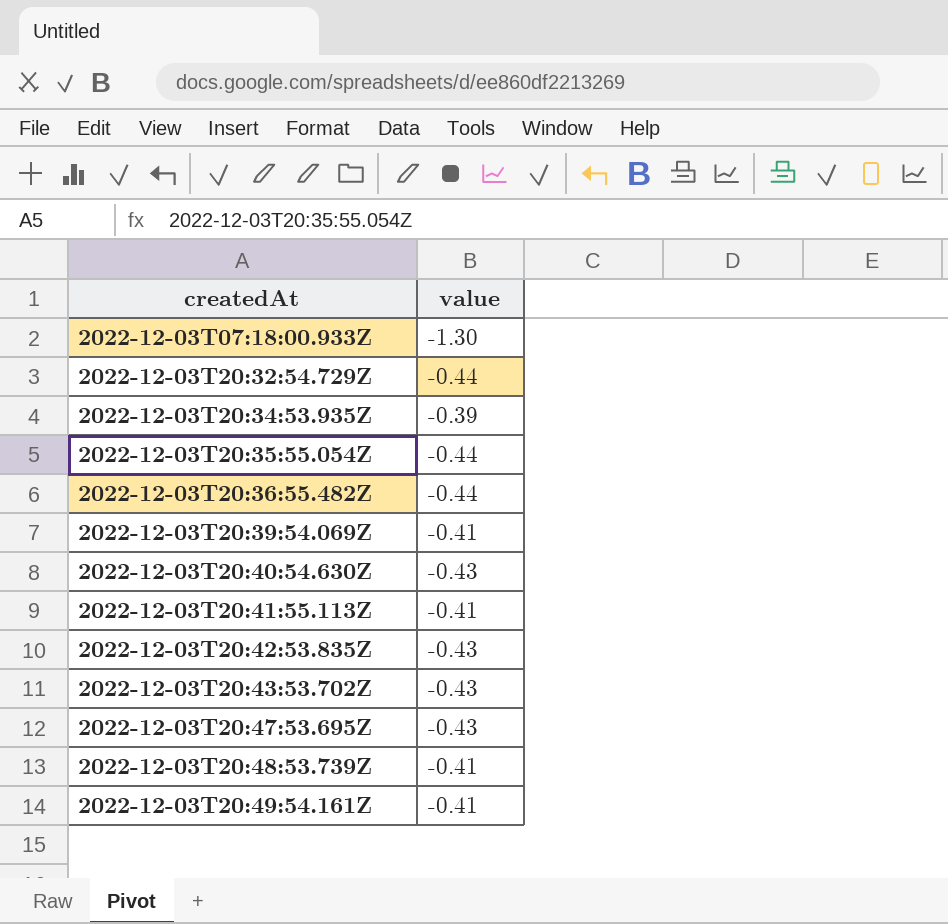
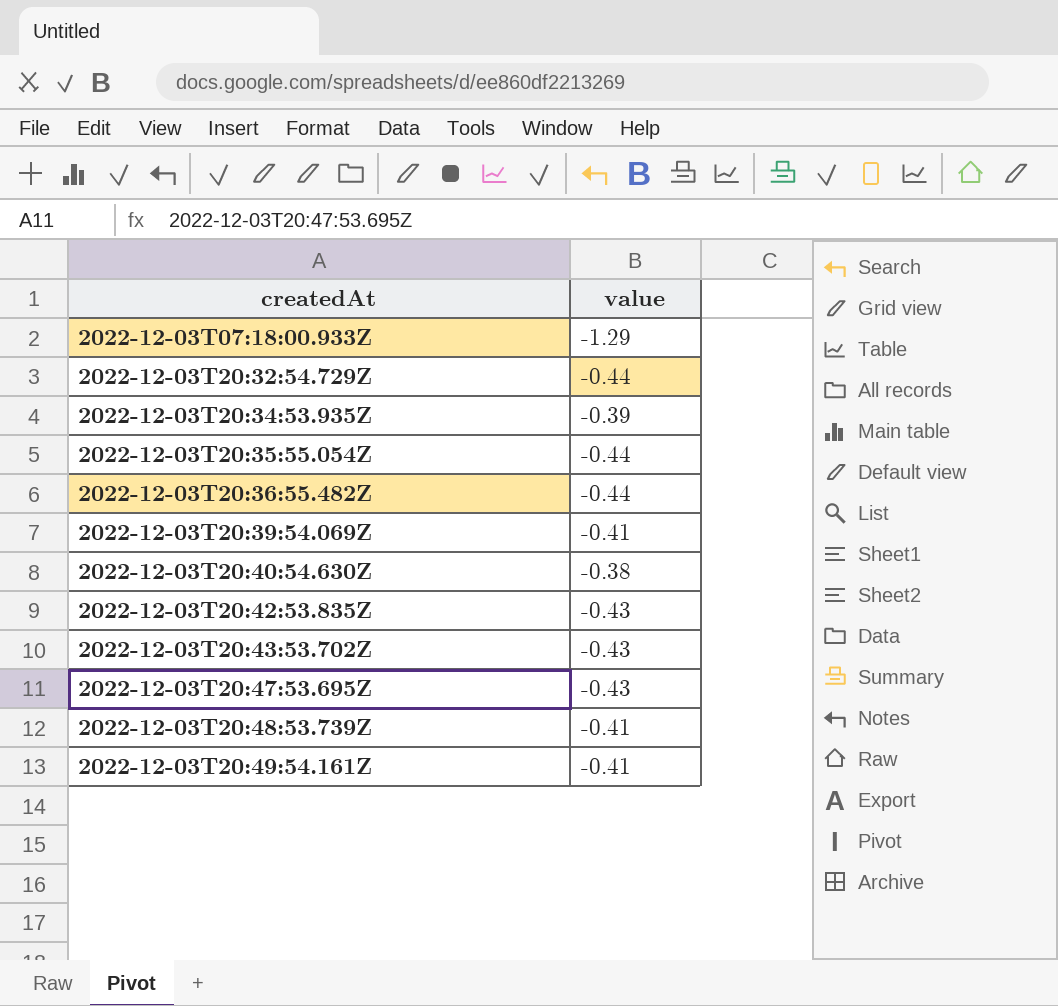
row 2022-12-03T20:41:55.113Z: -0.41 -> none
2022-12-03T07:18:00.933Z | value: -1.30 -> -1.29
2022-12-03T20:40:54.630Z | value: -0.43 -> -0.38

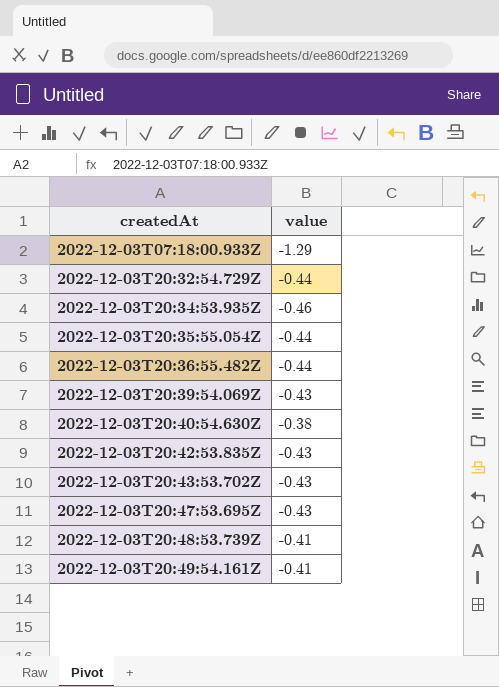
2022-12-03T20:34:53.935Z | value: -0.39 -> -0.46
2022-12-03T20:39:54.069Z | value: -0.41 -> -0.43

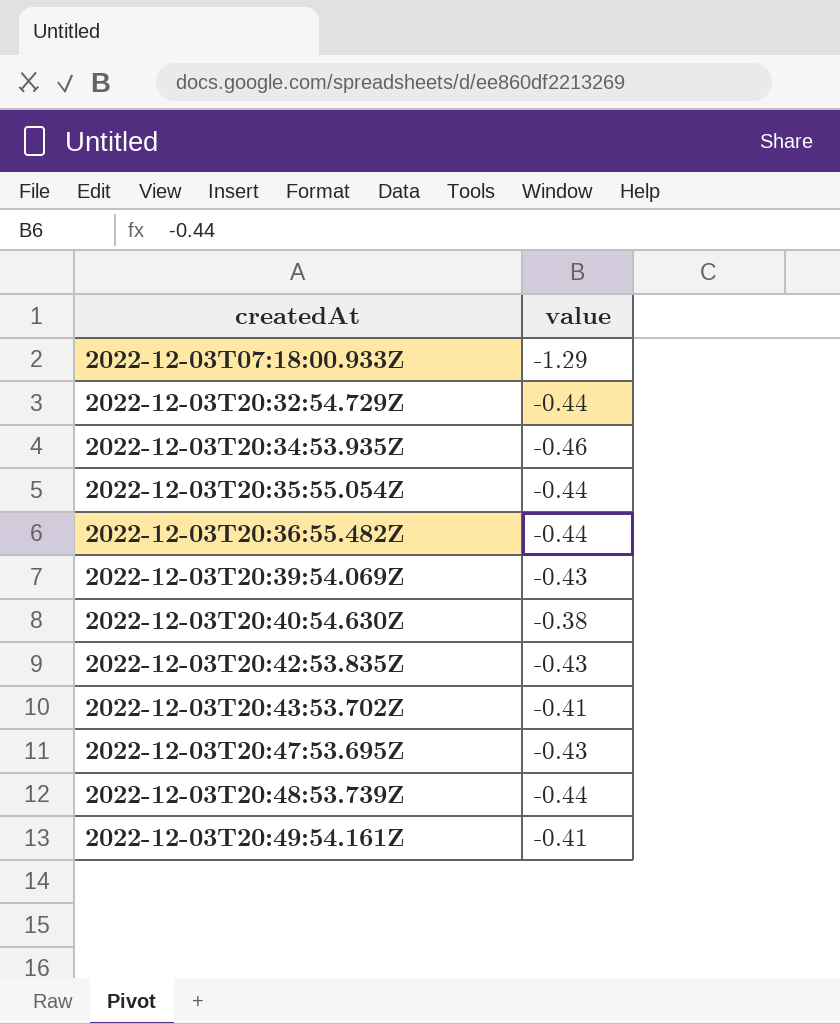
2022-12-03T20:43:53.702Z | value: -0.43 -> -0.41
2022-12-03T20:48:53.739Z | value: -0.41 -> -0.44

